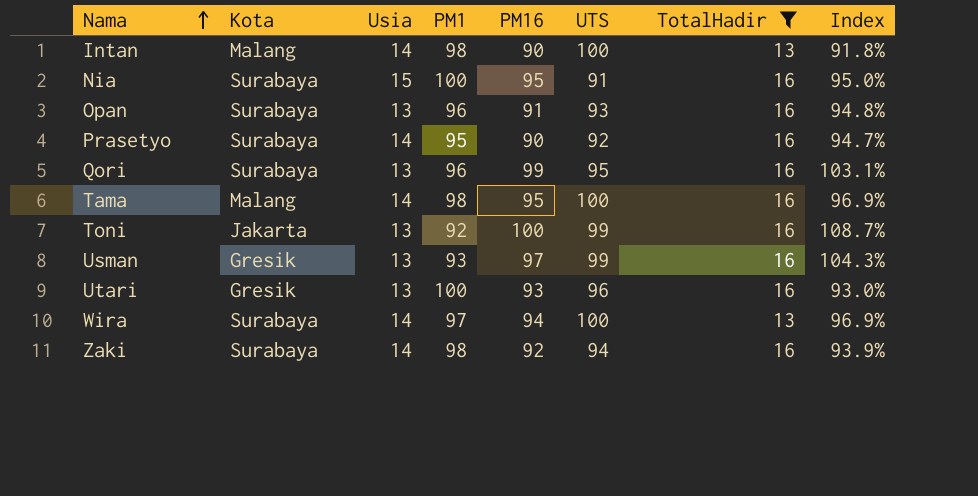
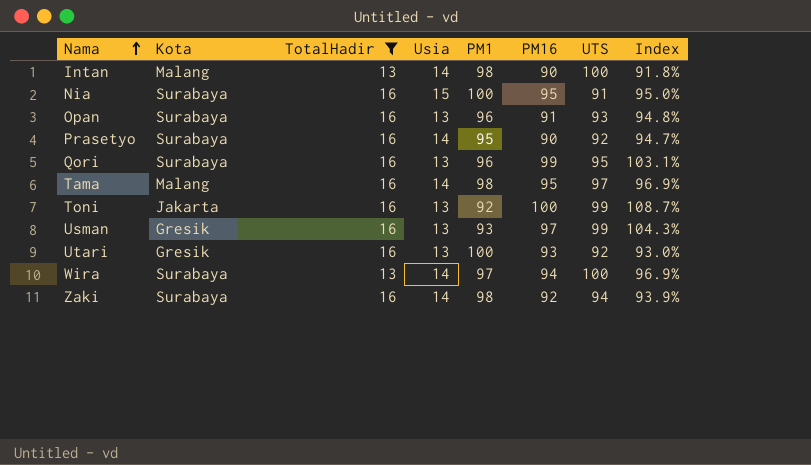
column TotalHadir | position: 7 -> 3
Tama | UTS: 100 -> 97
Utari | UTS: 96 -> 92

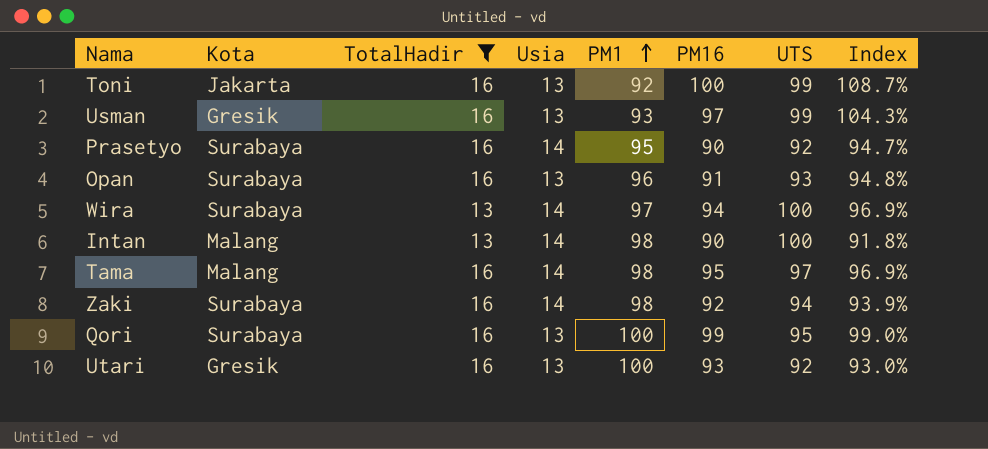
row order: Nama ascending -> PM1 ascending
row Nia: Surabaya | 16 | 15 | 100 | 95 | 91 | 95.0% -> none
Qori | PM1: 96 -> 100
Qori | Index: 103.1% -> 99.0%

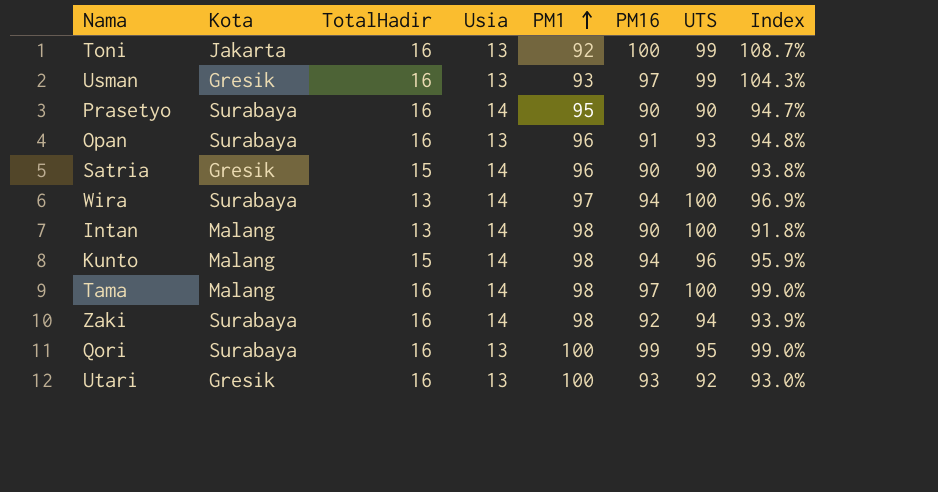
filter: TotalHadir != 15 -> none
Prasetyo | UTS: 92 -> 90
Tama | PM16: 95 -> 97
Tama | UTS: 97 -> 100
Tama | Index: 96.9% -> 99.0%

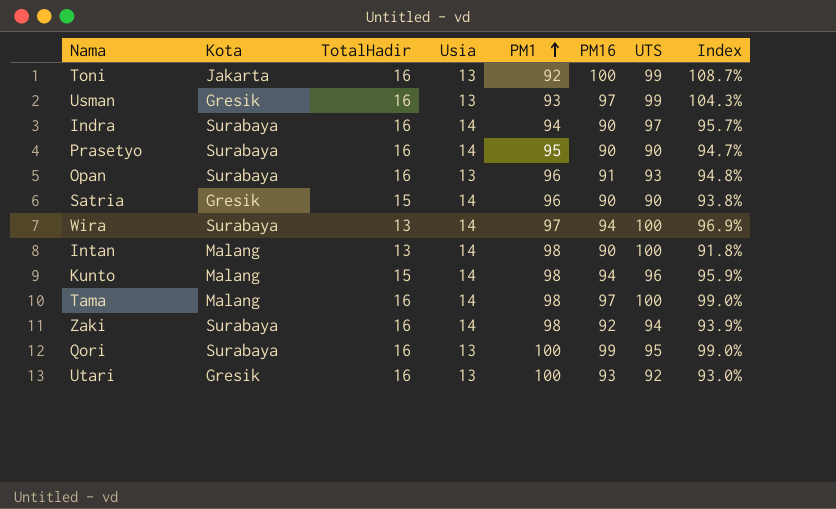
row Indra: none -> Surabaya | 16 | 14 | 94 | 90 | 97 | 95.7%

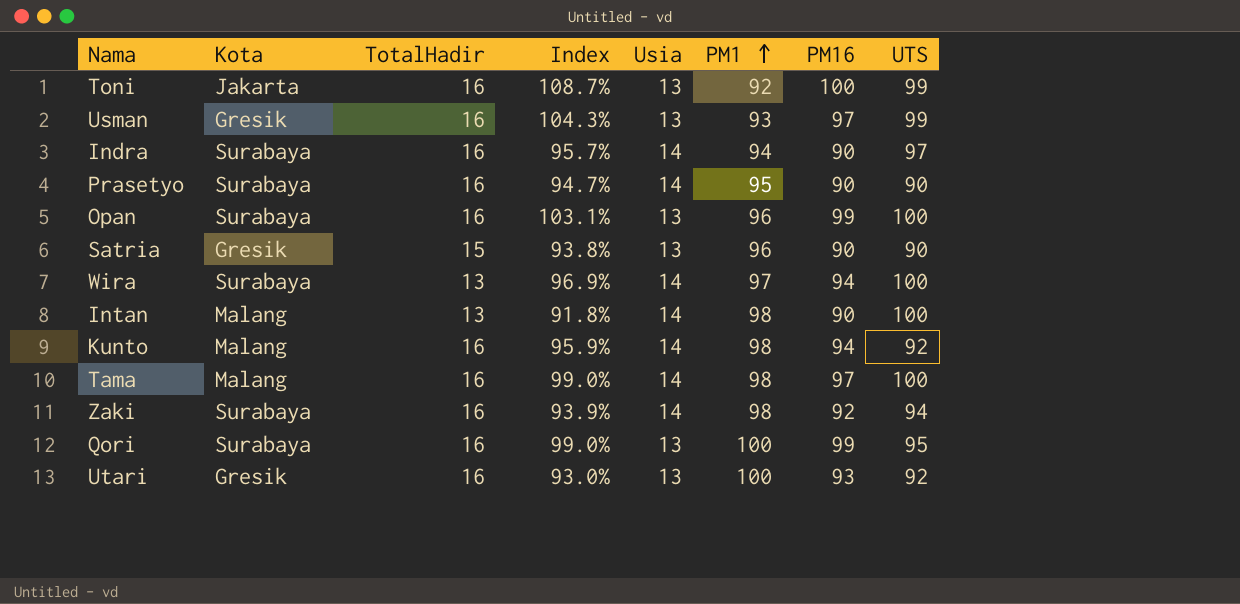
column Index | position: 8 -> 4
Opan | Index: 94.8% -> 103.1%
Opan | PM16: 91 -> 99
Opan | UTS: 93 -> 100
Satria | Usia: 14 -> 13
Kunto | TotalHadir: 15 -> 16
Kunto | UTS: 96 -> 92

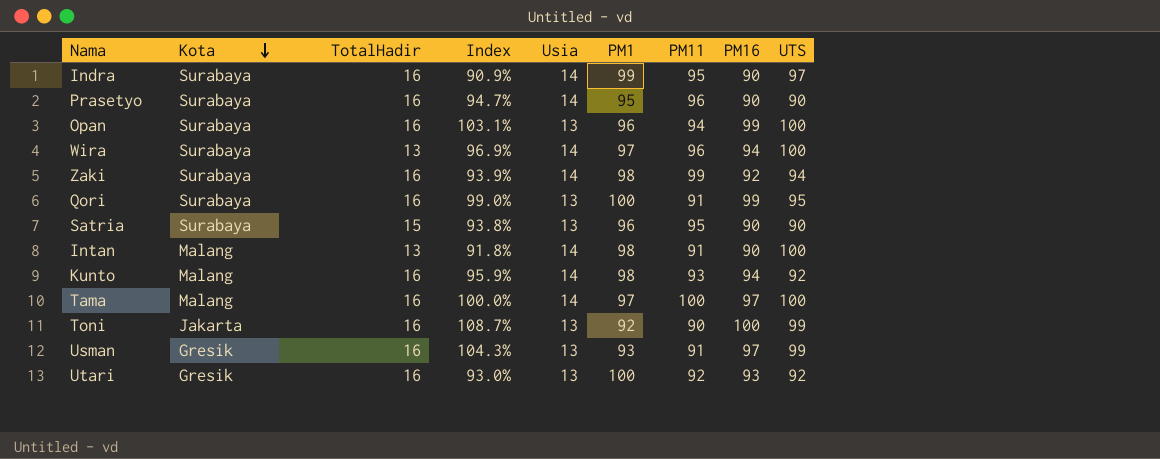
row order: PM1 ascending -> Kota descending
column PM11 | position: none -> 7
Indra | Index: 95.7% -> 90.9%
Indra | PM1: 94 -> 99
Satria | Kota: Gresik -> Surabaya
Tama | Index: 99.0% -> 100.0%
Tama | PM1: 98 -> 97

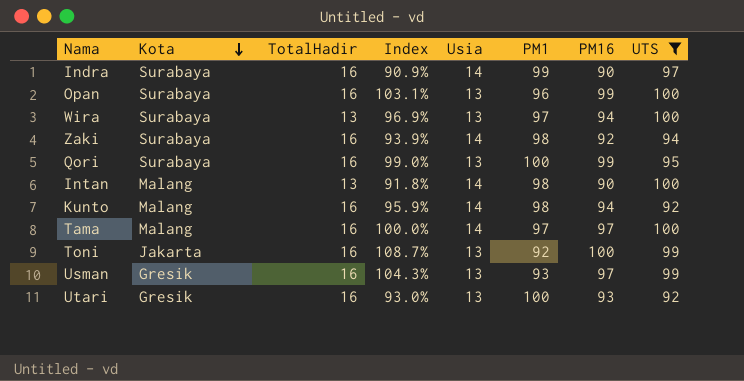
filter: none -> UTS != 90
column PM11 | position: 7 -> none
Wira | Usia: 14 -> 13

